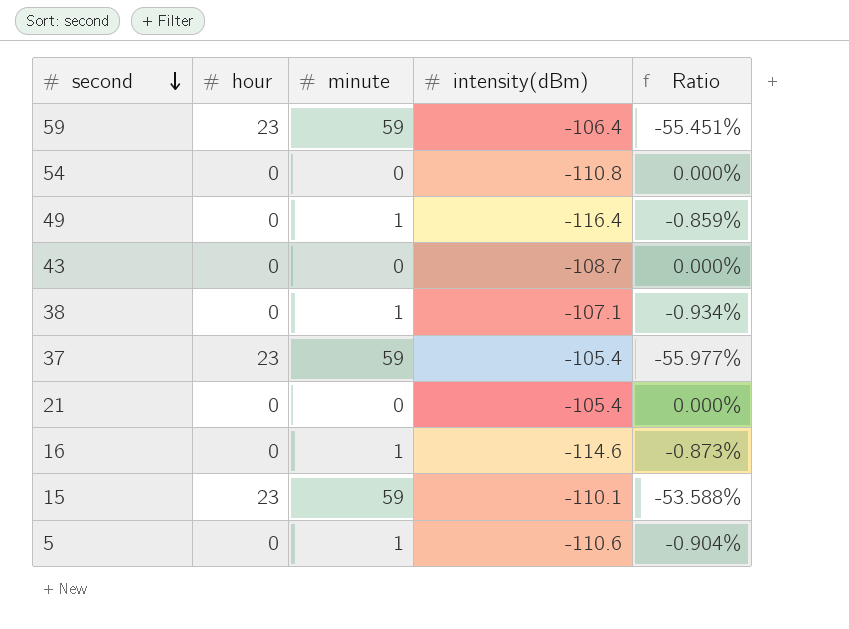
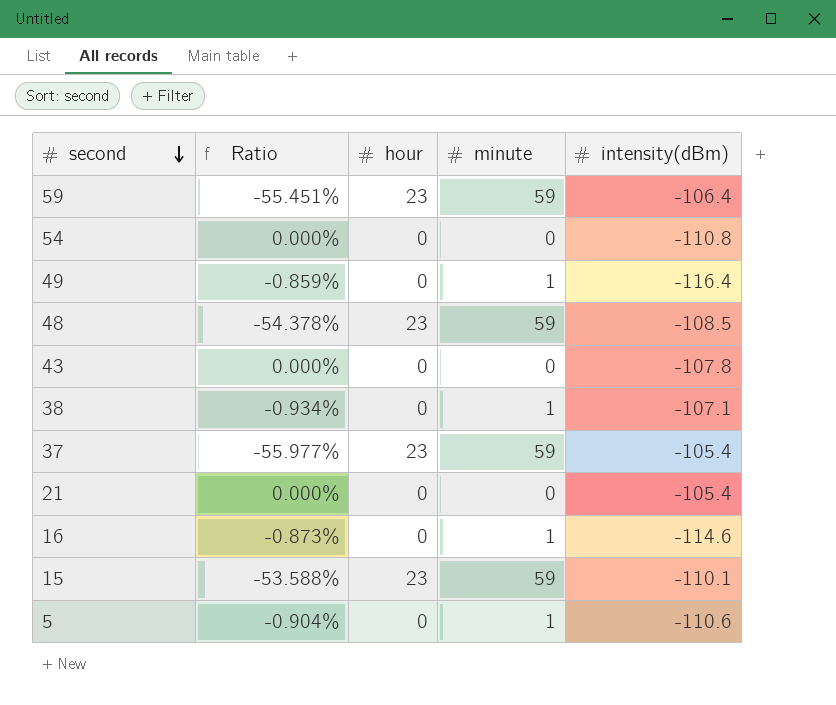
column Ratio | position: 5 -> 2
row 48: none -> -54.378% | 23 | 59 | -108.5
43 | intensity(dBm): -108.7 -> -107.8

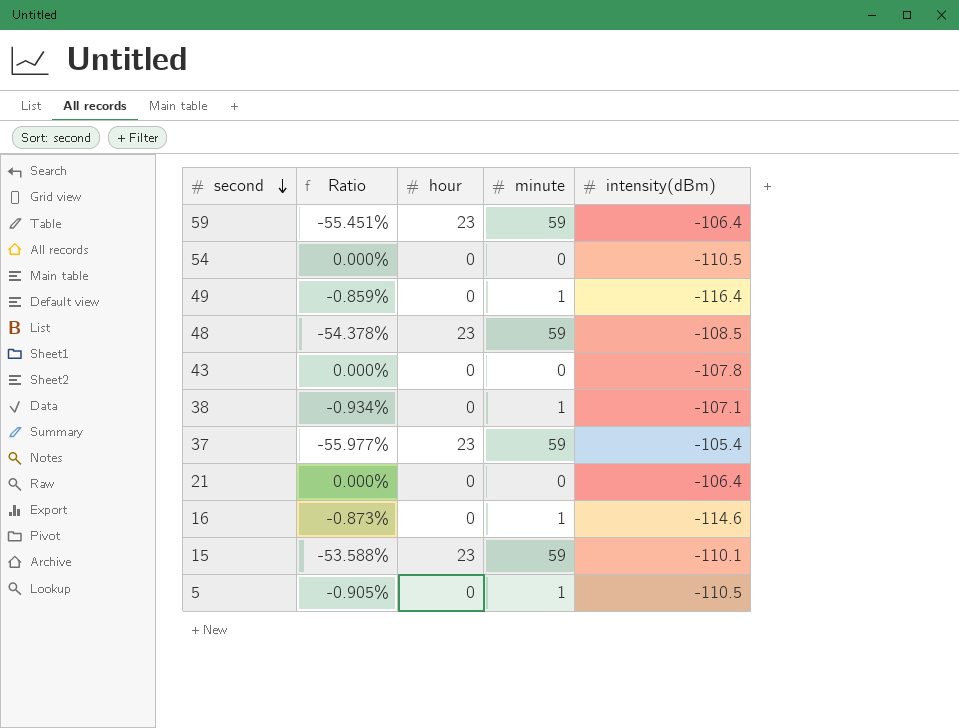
54 | intensity(dBm): -110.8 -> -110.5
21 | intensity(dBm): -105.4 -> -106.4
5 | Ratio: -0.904% -> -0.905%
5 | intensity(dBm): -110.6 -> -110.5

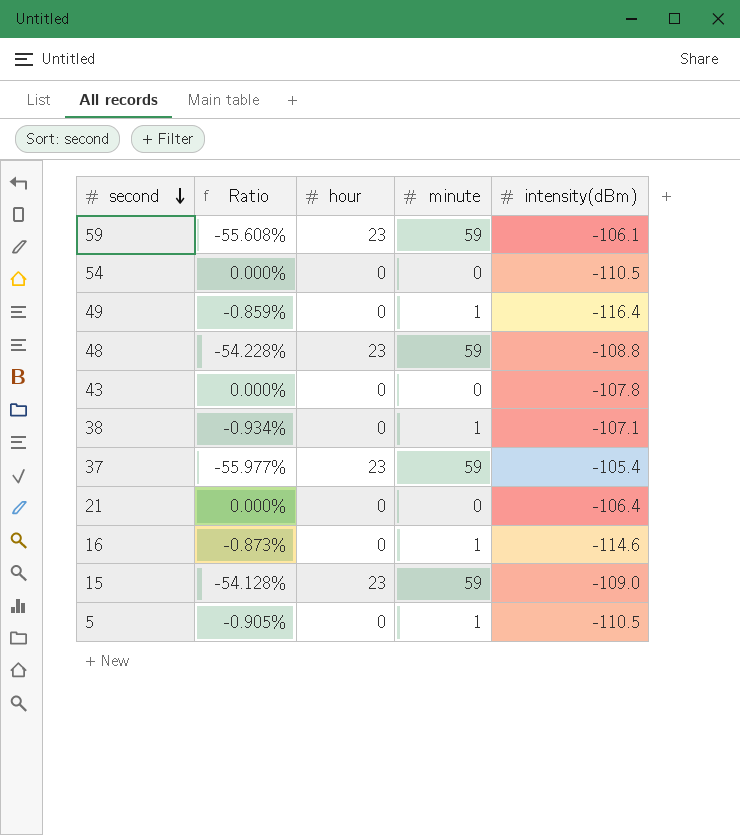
59 | Ratio: -55.451% -> -55.608%
59 | intensity(dBm): -106.4 -> -106.1
48 | Ratio: -54.378% -> -54.228%
48 | intensity(dBm): -108.5 -> -108.8
15 | Ratio: -53.588% -> -54.128%
15 | intensity(dBm): -110.1 -> -109.0

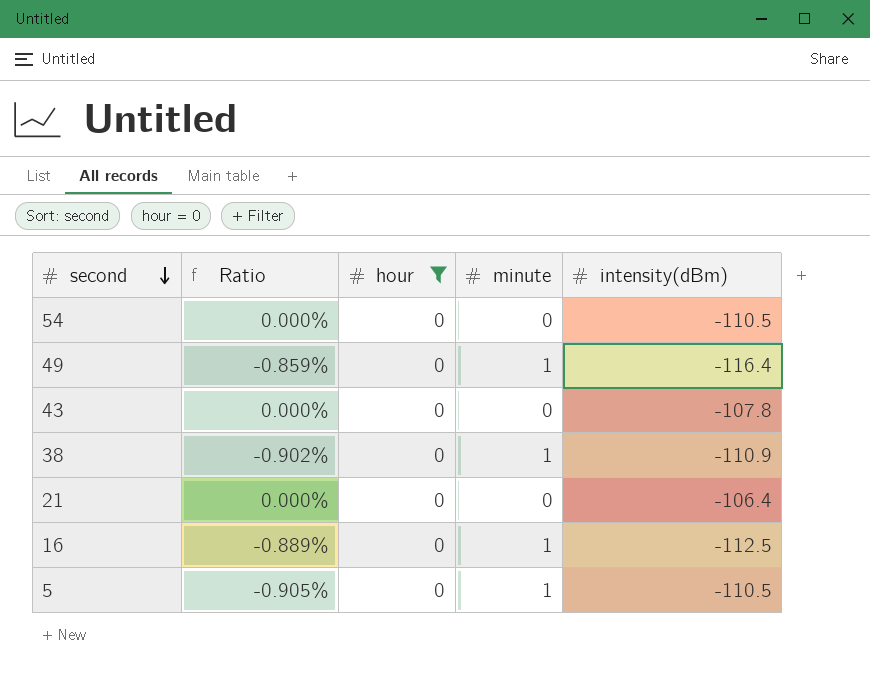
filter: none -> hour = 0
38 | Ratio: -0.934% -> -0.902%
38 | intensity(dBm): -107.1 -> -110.9
16 | Ratio: -0.873% -> -0.889%
16 | intensity(dBm): -114.6 -> -112.5

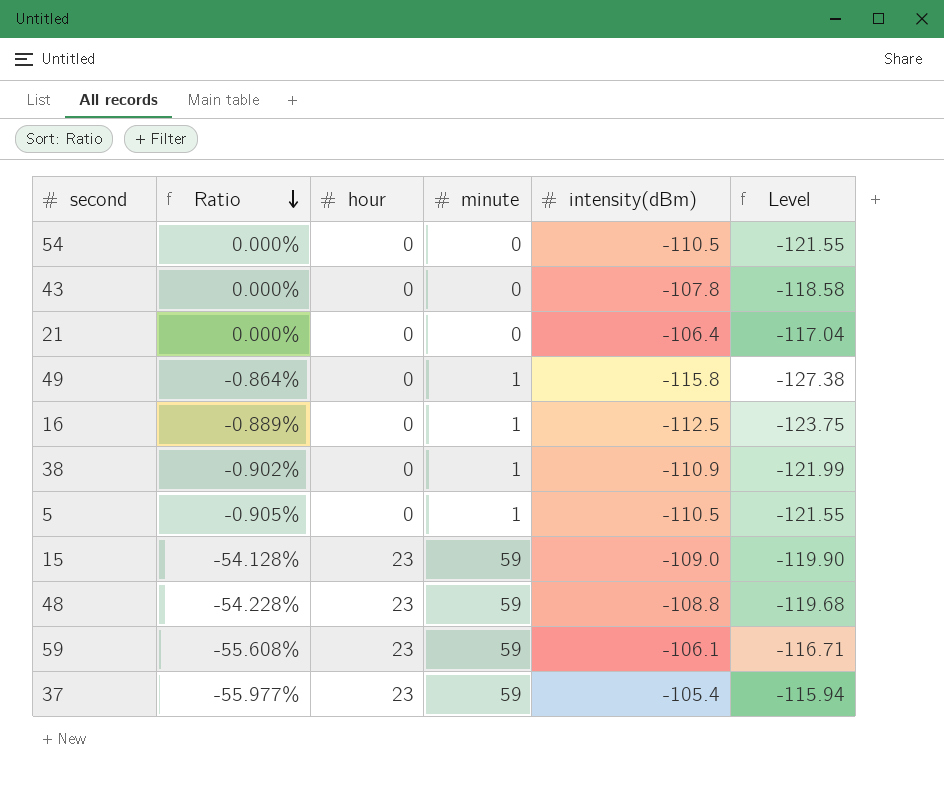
filter: hour = 0 -> none
row order: second descending -> Ratio descending
column Level | formula: none -> [intensity(dBm)] * 1.1
49 | Ratio: -0.859% -> -0.864%
49 | intensity(dBm): -116.4 -> -115.8

